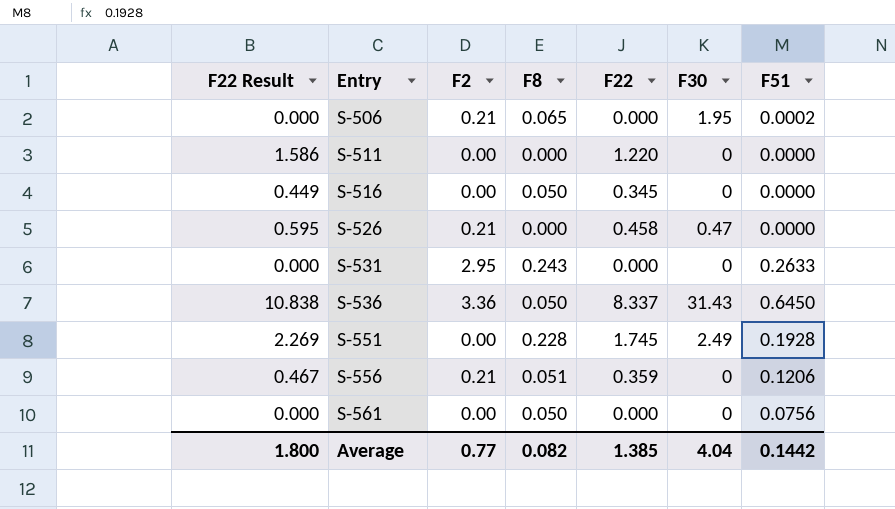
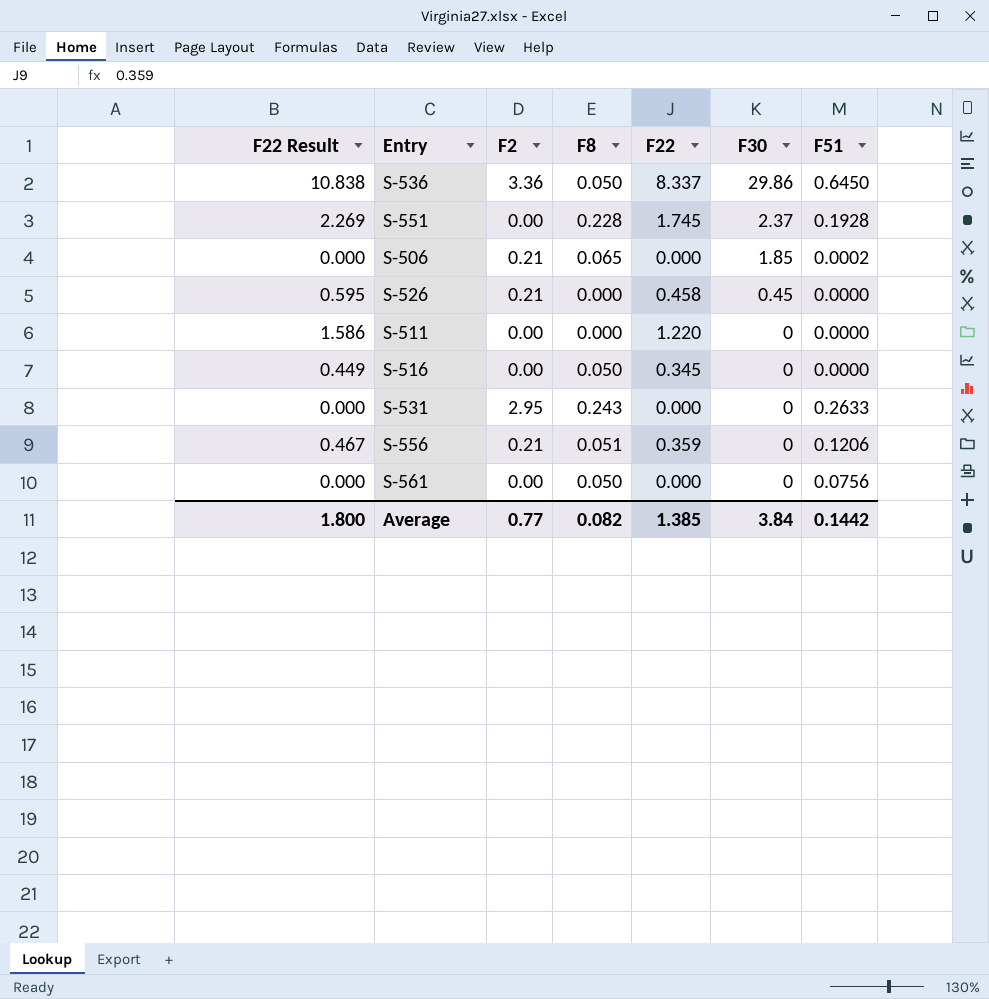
row order: Entry ascending -> F30 descending
S-536 | F30: 31.43 -> 29.86
S-551 | F30: 2.49 -> 2.37
S-506 | F30: 1.95 -> 1.85
S-526 | F30: 0.47 -> 0.45
Average | F30: 4.04 -> 3.84

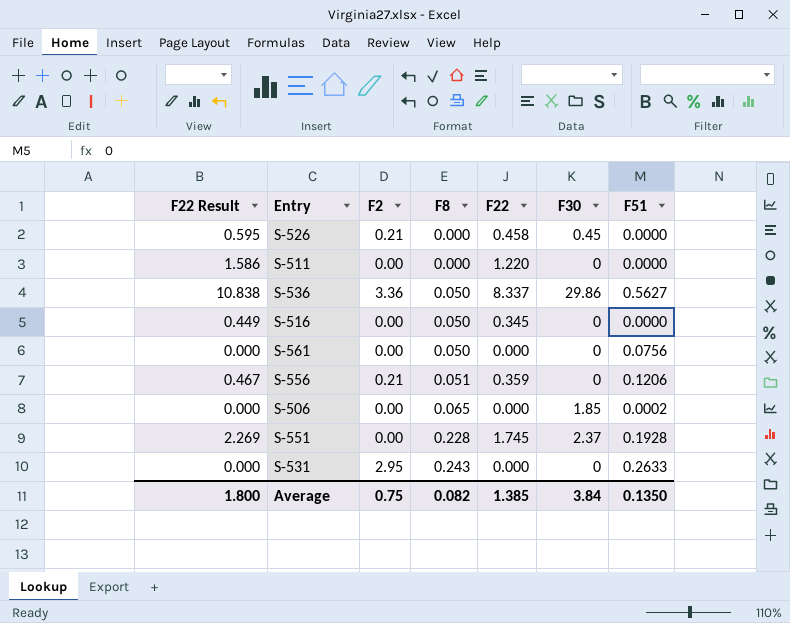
row order: F30 descending -> F8 ascending
S-536 | F51: 0.6450 -> 0.5627
S-506 | F2: 0.21 -> 0.00
Average | F2: 0.77 -> 0.75
Average | F51: 0.1442 -> 0.1350

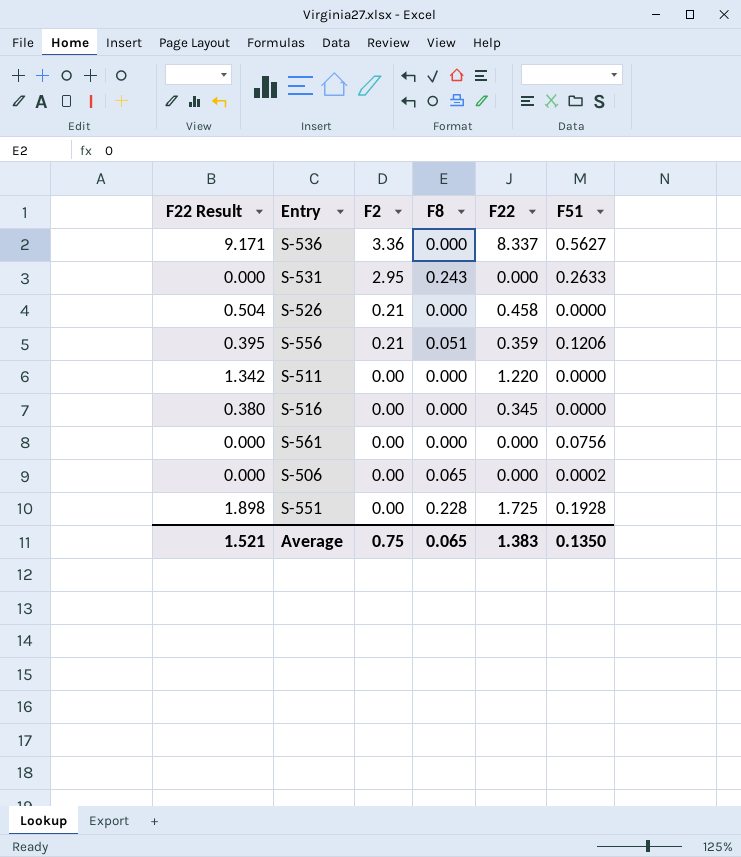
row order: F8 ascending -> F2 descending
column F30 | position: 6 -> none
column F22 Result | formula: [F22] * 1.3 -> [F22] * 1.1
S-536 | F8: 0.050 -> 0.000
S-516 | F8: 0.050 -> 0.000
S-561 | F8: 0.050 -> 0.000
S-551 | F22: 1.745 -> 1.725
Average | F22 Result: 1.800 -> 1.521
Average | F8: 0.082 -> 0.065
Average | F22: 1.385 -> 1.383

